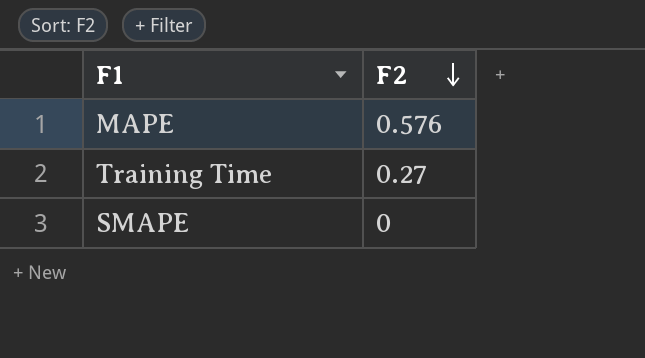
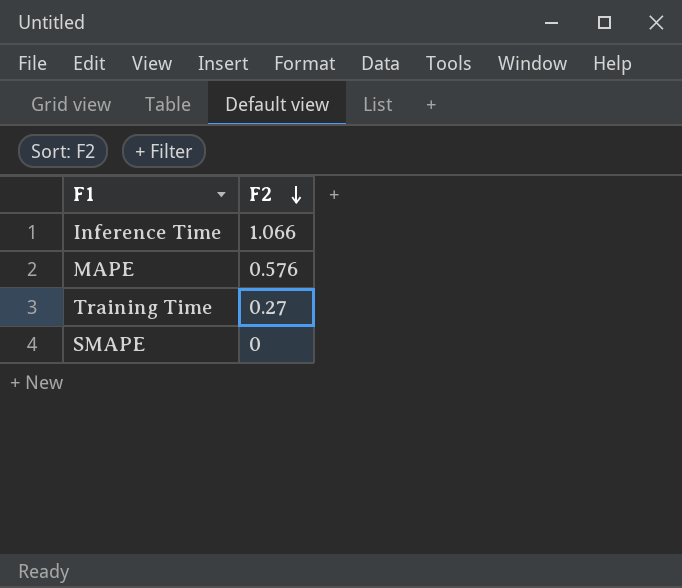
row Inference Time: none -> 1.066

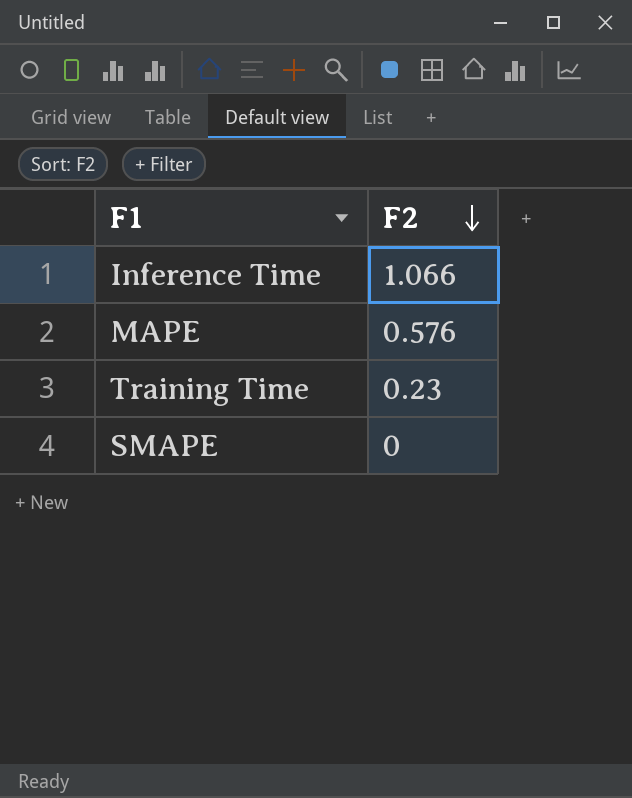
Training Time | F2: 0.27 -> 0.23

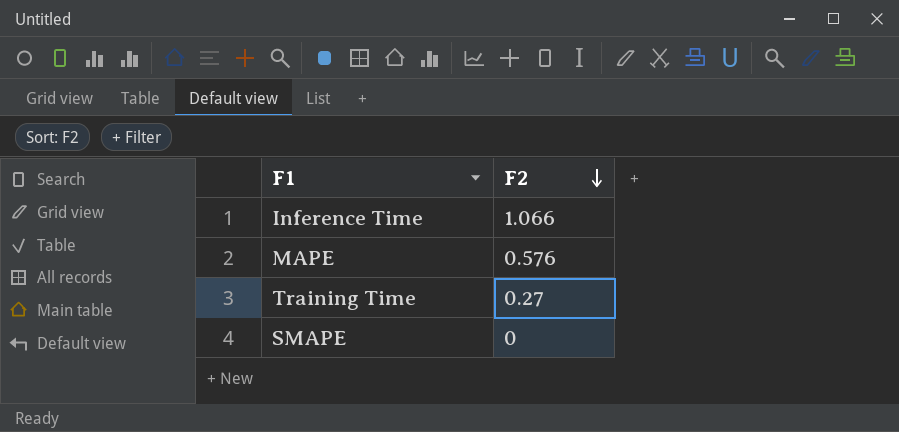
Training Time | F2: 0.23 -> 0.27

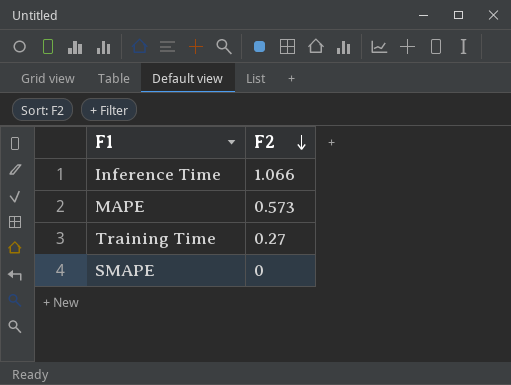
MAPE | F2: 0.576 -> 0.573

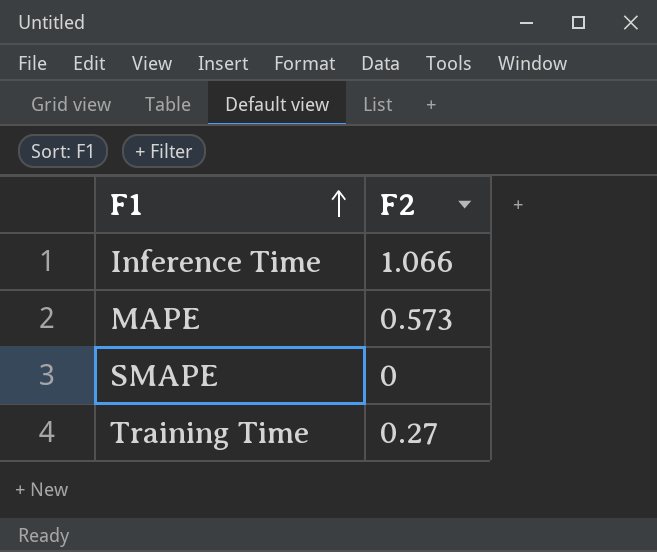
row order: F2 descending -> F1 ascending

